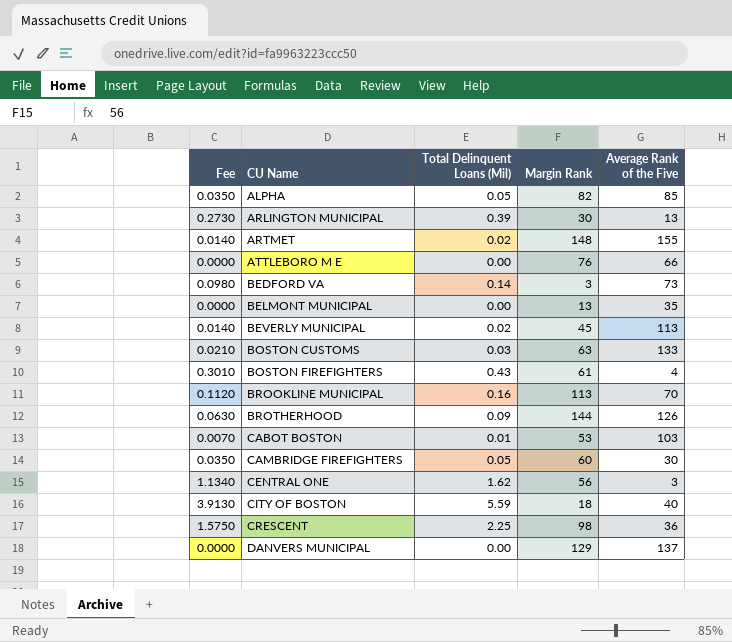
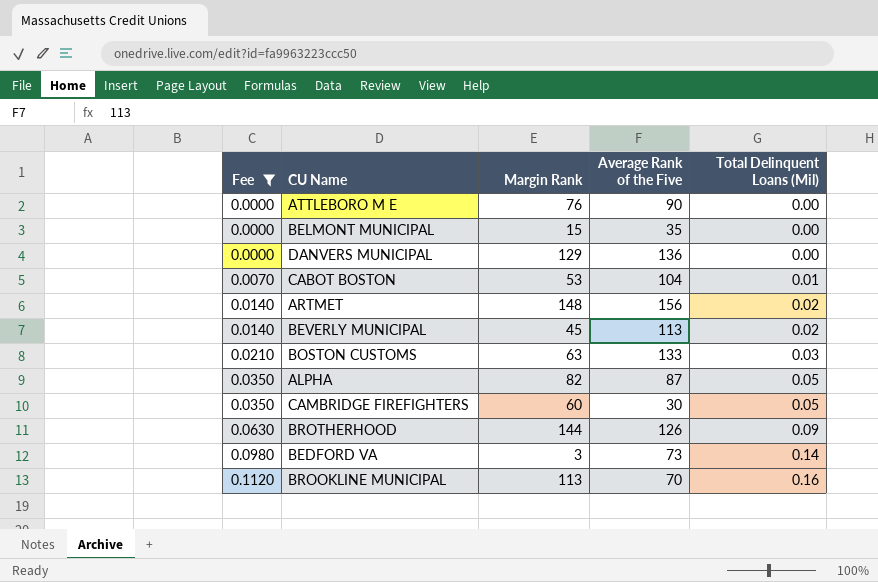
filter: none -> Fee <= 0.1120
row order: CU Name ascending -> Fee ascending
column Total Delinquent Loans (Mil) | position: 3 -> 5
ATTLEBORO M E | Average Rank of the Five: 66 -> 90
BELMONT MUNICIPAL | Margin Rank: 13 -> 15
DANVERS MUNICIPAL | Average Rank of the Five: 137 -> 136
CABOT BOSTON | Average Rank of the Five: 103 -> 104
ARTMET | Average Rank of the Five: 155 -> 156
ALPHA | Average Rank of the Five: 85 -> 87

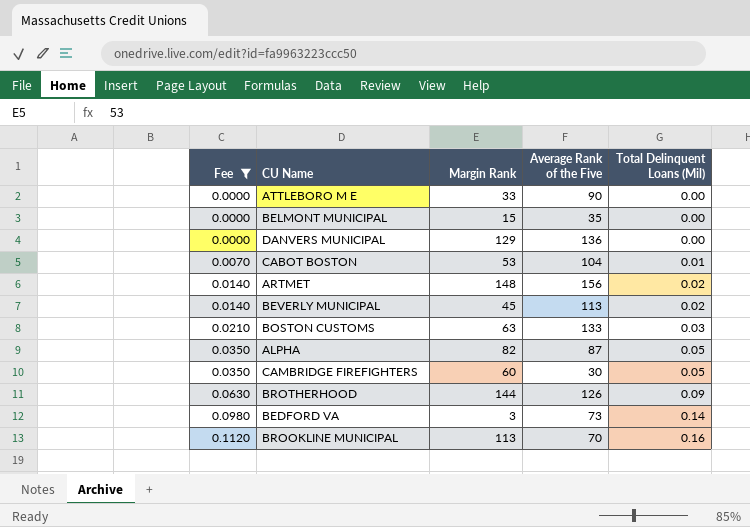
ATTLEBORO M E | Margin Rank: 76 -> 33

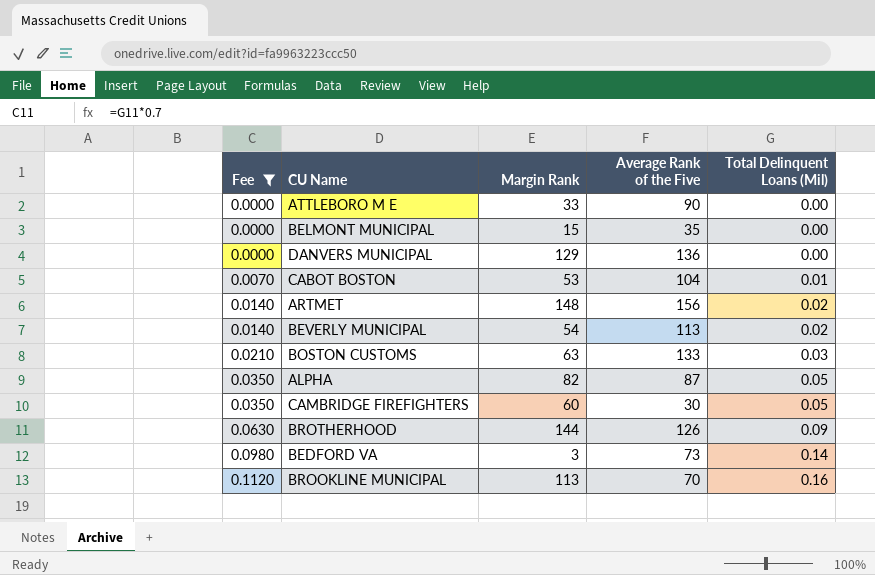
BEVERLY MUNICIPAL | Margin Rank: 45 -> 54

